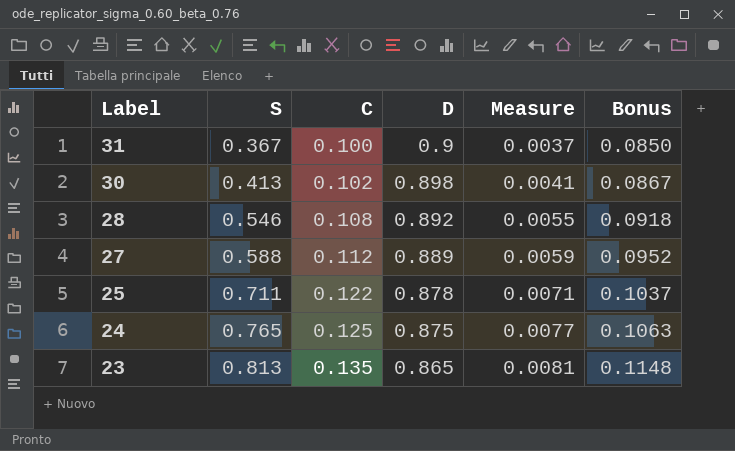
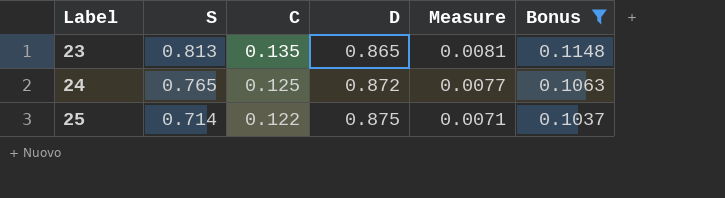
filter: none -> Bonus >= 0.1037
row order: Label descending -> Label ascending
24 | D: 0.875 -> 0.872
25 | S: 0.711 -> 0.714
25 | D: 0.878 -> 0.875

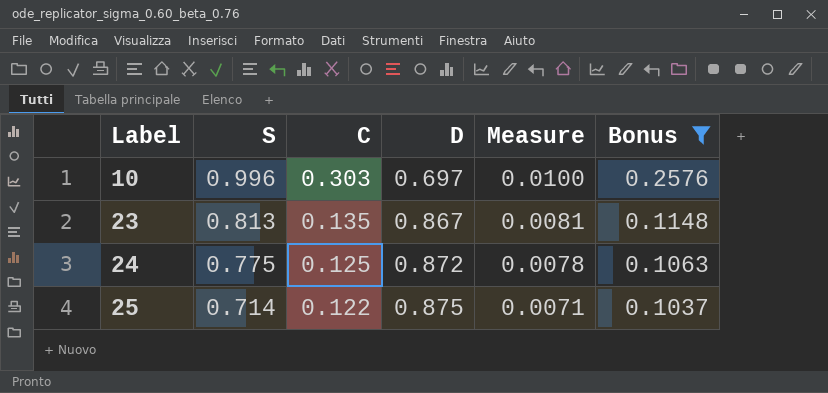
row 10: none -> 0.996 | 0.303 | 0.697 | 0.0100 | 0.2576
23 | D: 0.865 -> 0.867
24 | S: 0.765 -> 0.775
24 | Measure: 0.0077 -> 0.0078

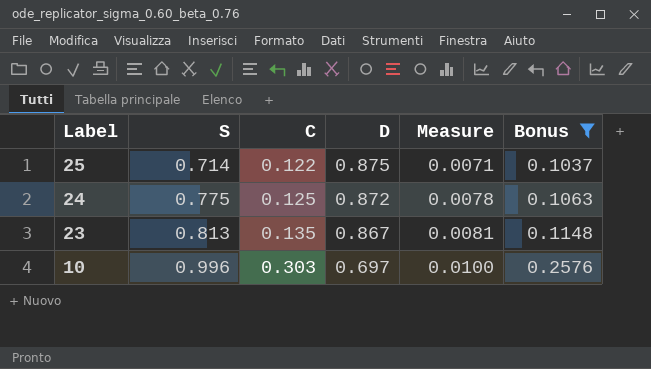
row order: Label ascending -> Label descending

